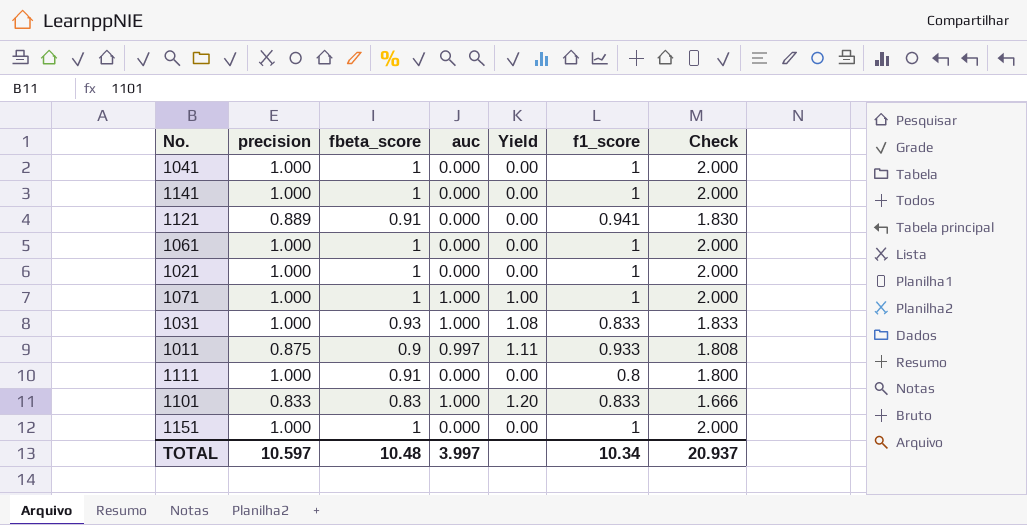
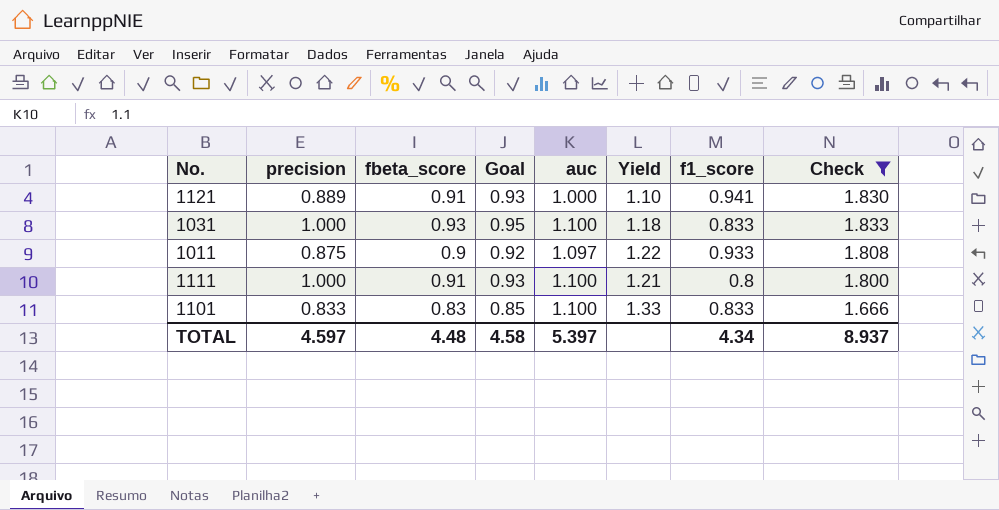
filter: none -> Check != 2.000
column Goal | formula: none -> [fbeta_score] * 1.02
1121 | auc: 0.000 -> 1.000
1121 | Yield: 0.00 -> 1.10
1031 | auc: 1.000 -> 1.100
1031 | Yield: 1.08 -> 1.18
1011 | auc: 0.997 -> 1.097
1011 | Yield: 1.11 -> 1.22
1111 | auc: 0.000 -> 1.100
1111 | Yield: 0.00 -> 1.21
1101 | auc: 1.000 -> 1.100
1101 | Yield: 1.20 -> 1.33
TOTAL | precision: 10.597 -> 4.597
TOTAL | fbeta_score: 10.48 -> 4.48
TOTAL | auc: 3.997 -> 5.397
TOTAL | f1_score: 10.34 -> 4.34
TOTAL | Check: 20.937 -> 8.937

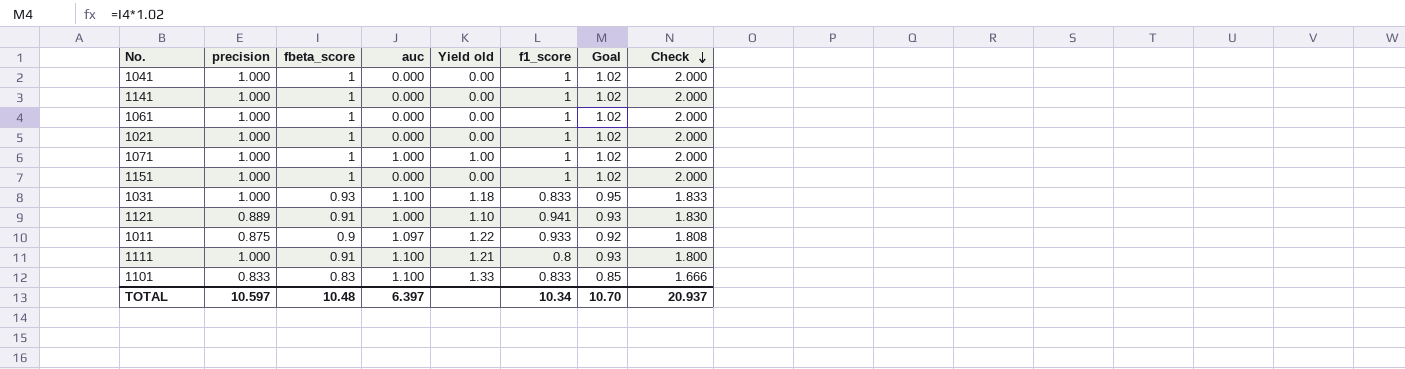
filter: Check != 2.000 -> none
row order: none -> Check descending
column name: Yield -> Yield old
column Goal | position: 4 -> 7
TOTAL | precision: 4.597 -> 10.597
TOTAL | fbeta_score: 4.48 -> 10.48
TOTAL | auc: 5.397 -> 6.397
TOTAL | f1_score: 4.34 -> 10.34
TOTAL | Goal: 4.58 -> 10.70
TOTAL | Check: 8.937 -> 20.937

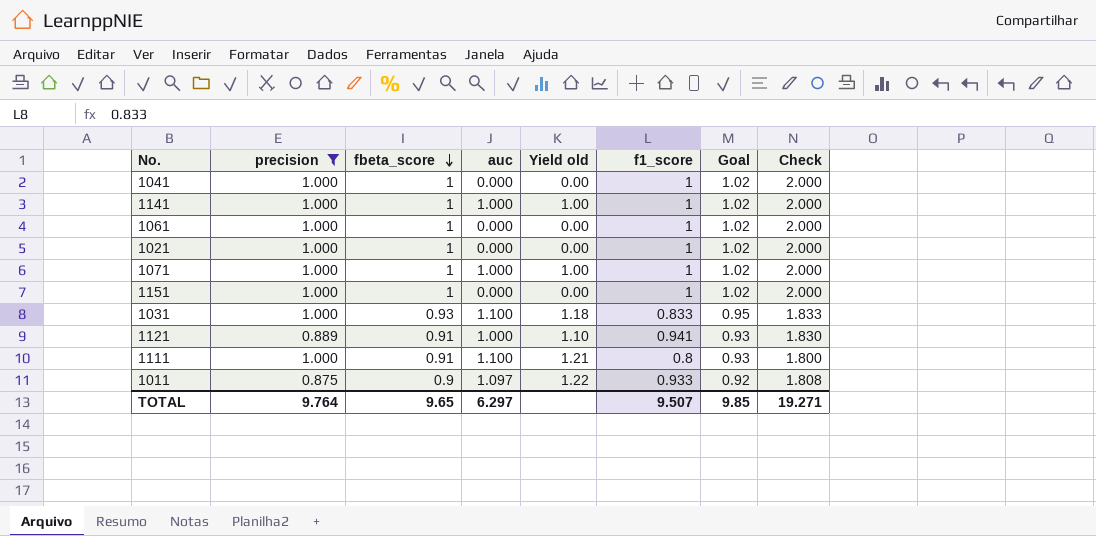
filter: none -> precision != 0.833
row order: Check descending -> fbeta_score descending
1141 | auc: 0.000 -> 1.000
1141 | Yield old: 0.00 -> 1.00
TOTAL | precision: 10.597 -> 9.764
TOTAL | fbeta_score: 10.48 -> 9.65
TOTAL | auc: 6.397 -> 6.297
TOTAL | f1_score: 10.34 -> 9.507
TOTAL | Goal: 10.70 -> 9.85
TOTAL | Check: 20.937 -> 19.271

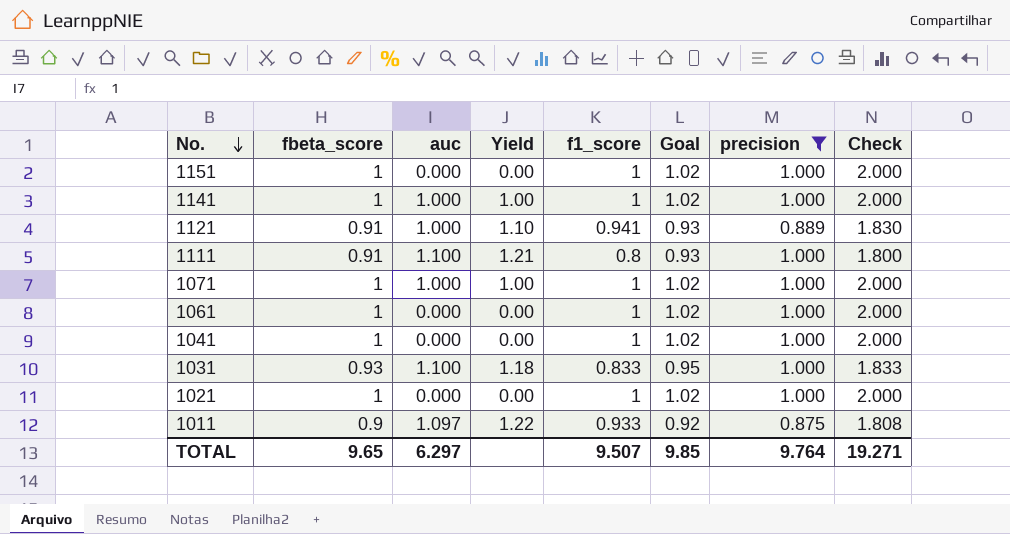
row order: fbeta_score descending -> No. descending
column name: Yield old -> Yield
column precision | position: 2 -> 7

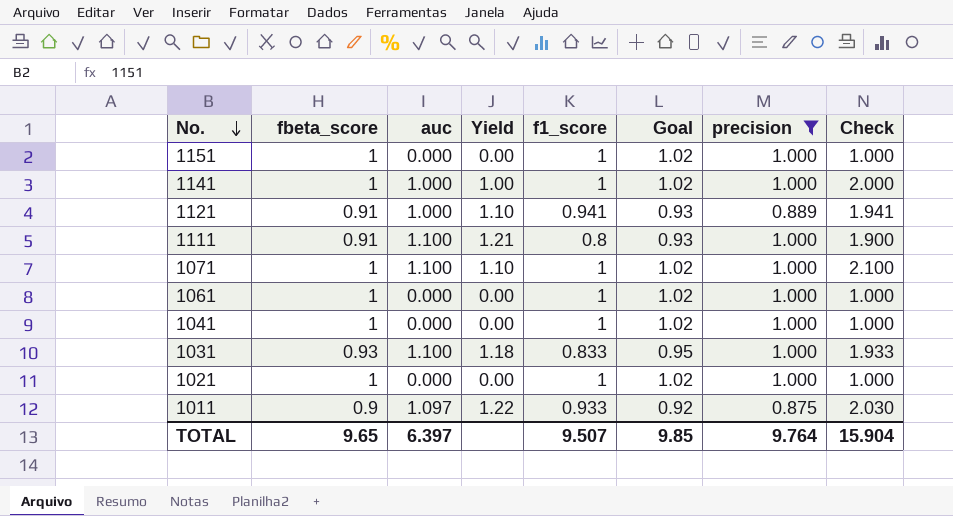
column Check | formula: [f1_score] + [precision] -> [auc] + [f1_score]
1071 | auc: 1.000 -> 1.100
1071 | Yield: 1.00 -> 1.10
TOTAL | auc: 6.297 -> 6.397
TOTAL | Check: 19.271 -> 15.904

